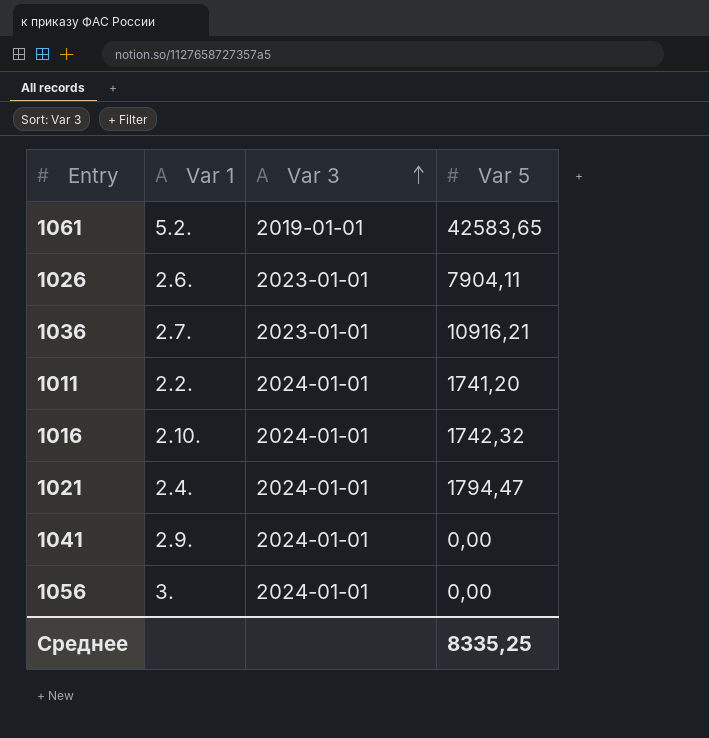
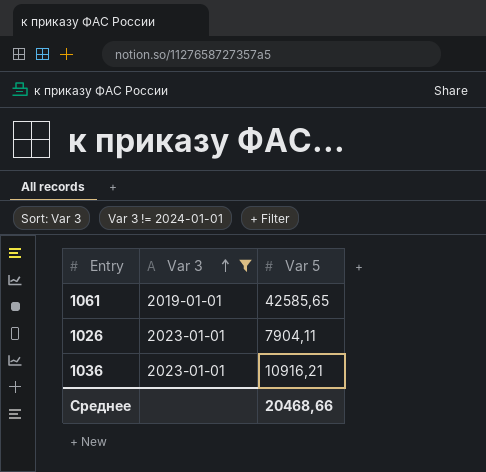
filter: none -> Var 3 != 2024-01-01
column Var 1 | position: 2 -> none
1061 | Var 5: 42583,65 -> 42585,65
Среднее | Var 5: 8335,25 -> 20468,66

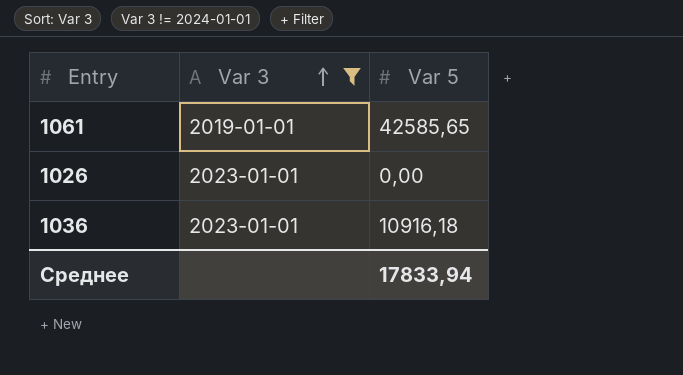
1026 | Var 5: 7904,11 -> 0,00
1036 | Var 5: 10916,21 -> 10916,18
Среднее | Var 5: 20468,66 -> 17833,94

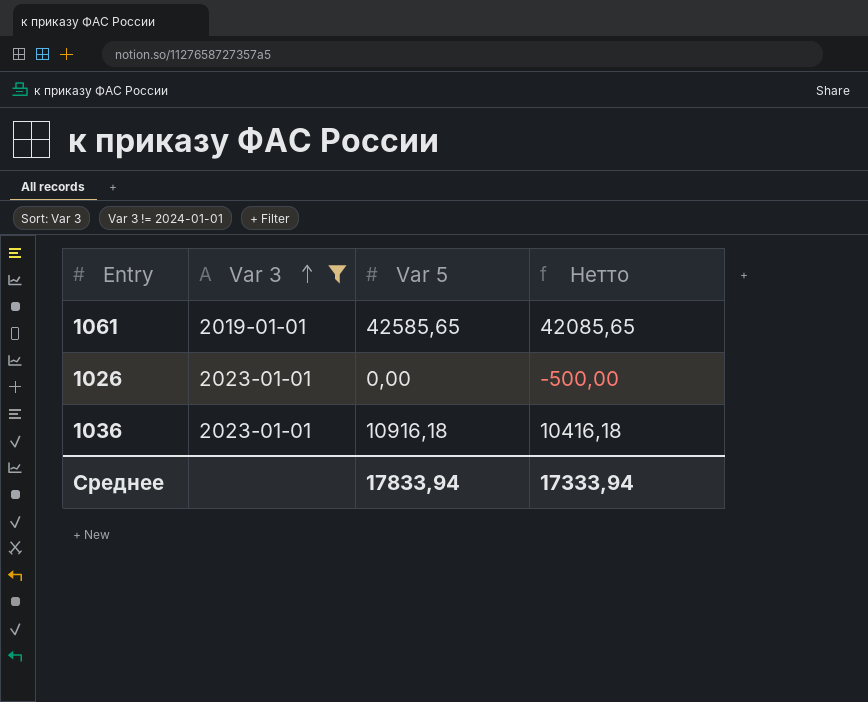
column Нетто | formula: none -> [Var 5] - 500

